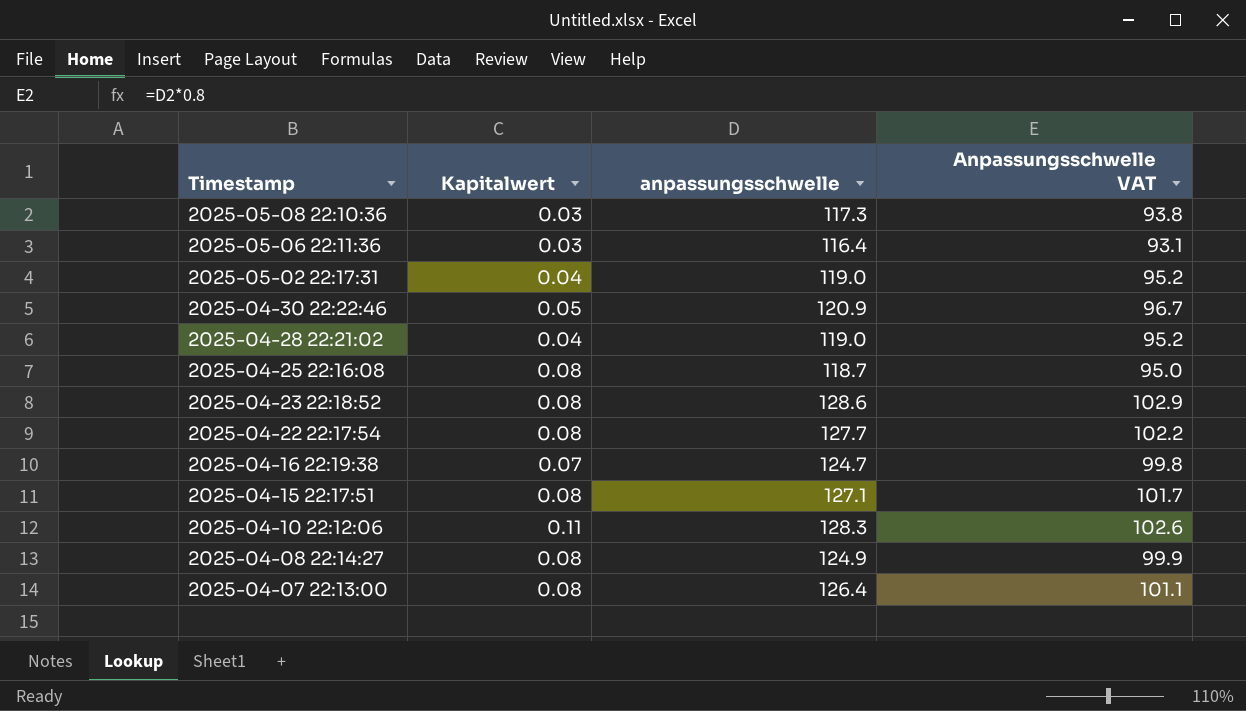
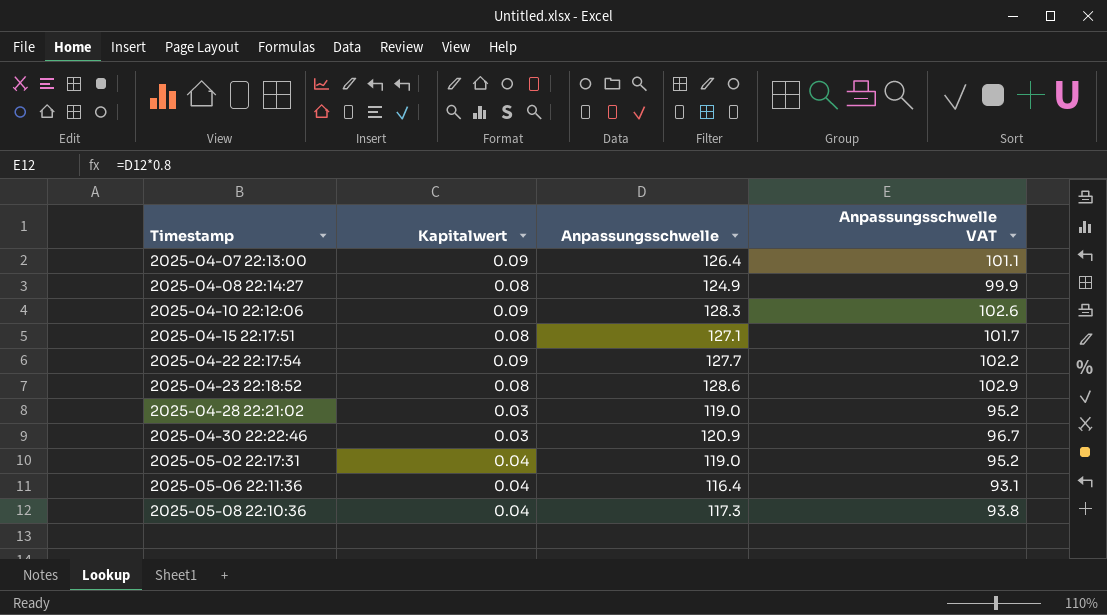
row order: Timestamp descending -> Timestamp ascending
column name: anpassungsschwelle -> Anpassungsschwelle
row 2025-04-25 22:16:08: 0.08 | 118.7 | 95.0 -> none
row 2025-04-16 22:19:38: 0.07 | 124.7 | 99.8 -> none
2025-04-07 22:13:00 | Kapitalwert: 0.08 -> 0.09
2025-04-10 22:12:06 | Kapitalwert: 0.11 -> 0.09
2025-04-22 22:17:54 | Kapitalwert: 0.08 -> 0.09
2025-04-28 22:21:02 | Kapitalwert: 0.04 -> 0.03
2025-04-30 22:22:46 | Kapitalwert: 0.05 -> 0.03
2025-05-06 22:11:36 | Kapitalwert: 0.03 -> 0.04
2025-05-08 22:10:36 | Kapitalwert: 0.03 -> 0.04

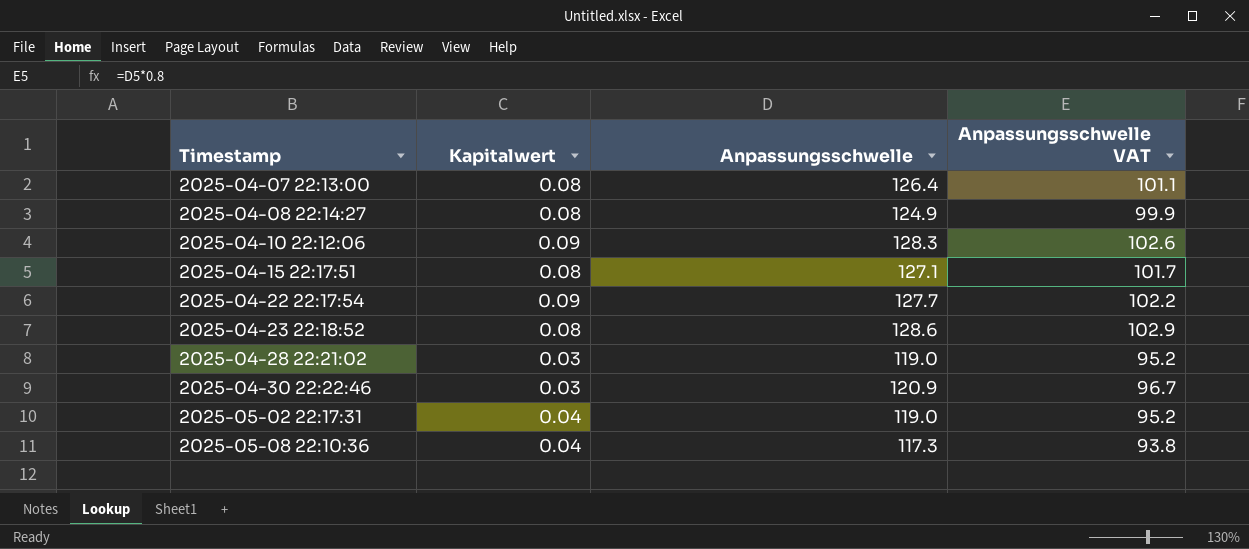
row 2025-05-06 22:11:36: 0.04 | 116.4 | 93.1 -> none
2025-04-07 22:13:00 | Kapitalwert: 0.09 -> 0.08

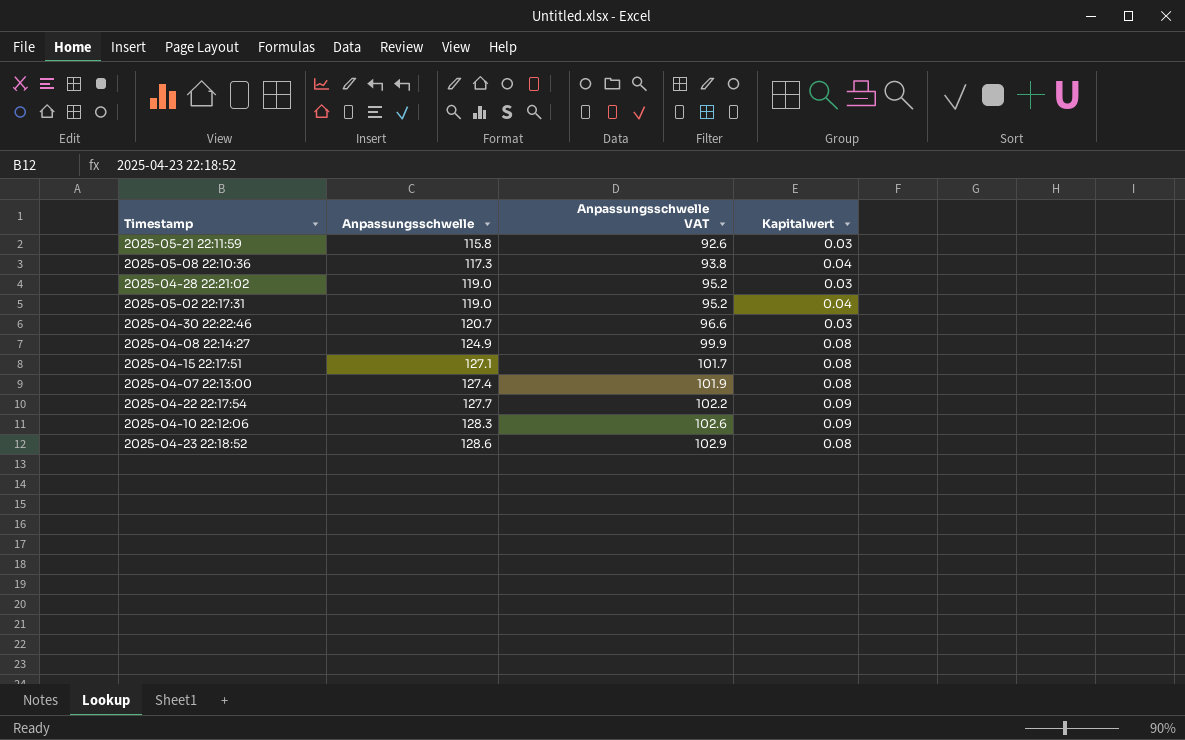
row order: Timestamp ascending -> Anpassungsschwelle ascending
column Kapitalwert | position: 2 -> 4
row 2025-05-21 22:11:59: none -> 115.8 | 92.6 | 0.03
2025-04-30 22:22:46 | Anpassungsschwelle: 120.9 -> 120.7
2025-04-30 22:22:46 | Anpassungsschwelle VAT: 96.7 -> 96.6
2025-04-07 22:13:00 | Anpassungsschwelle: 126.4 -> 127.4
2025-04-07 22:13:00 | Anpassungsschwelle VAT: 101.1 -> 101.9

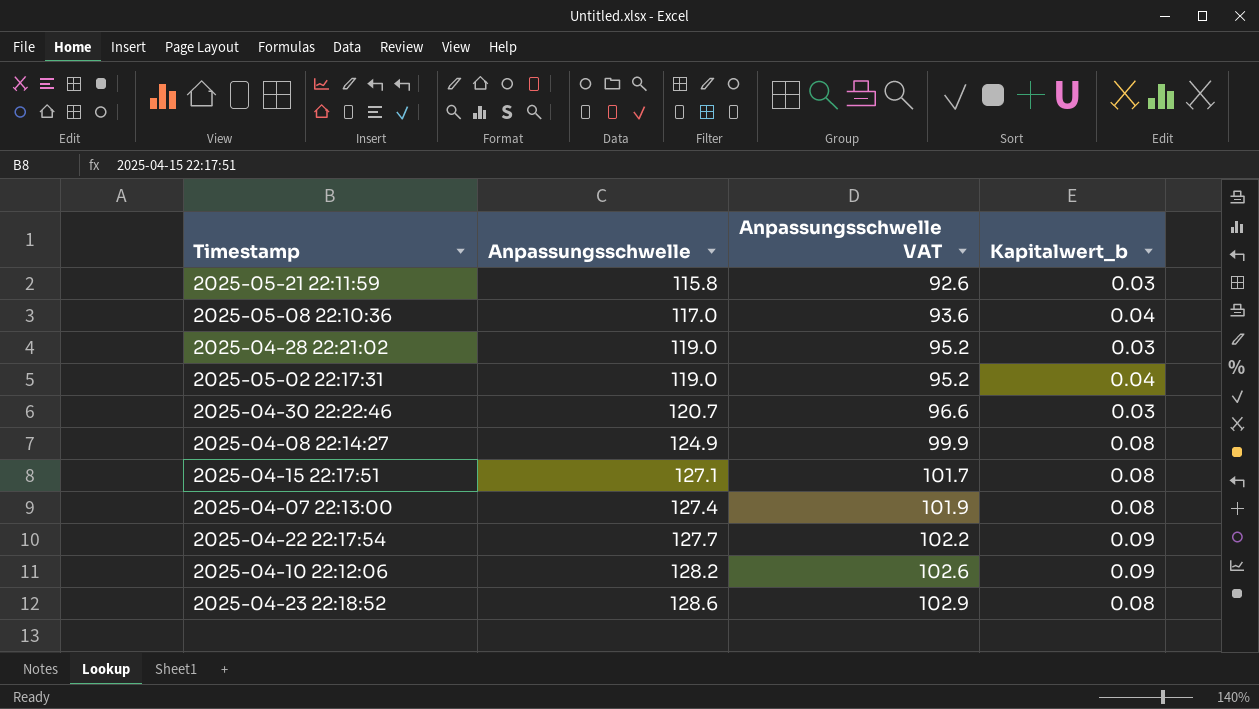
column name: Kapitalwert -> Kapitalwert_b
2025-05-08 22:10:36 | Anpassungsschwelle: 117.3 -> 117.0
2025-05-08 22:10:36 | Anpassungsschwelle VAT: 93.8 -> 93.6
2025-04-10 22:12:06 | Anpassungsschwelle: 128.3 -> 128.2

